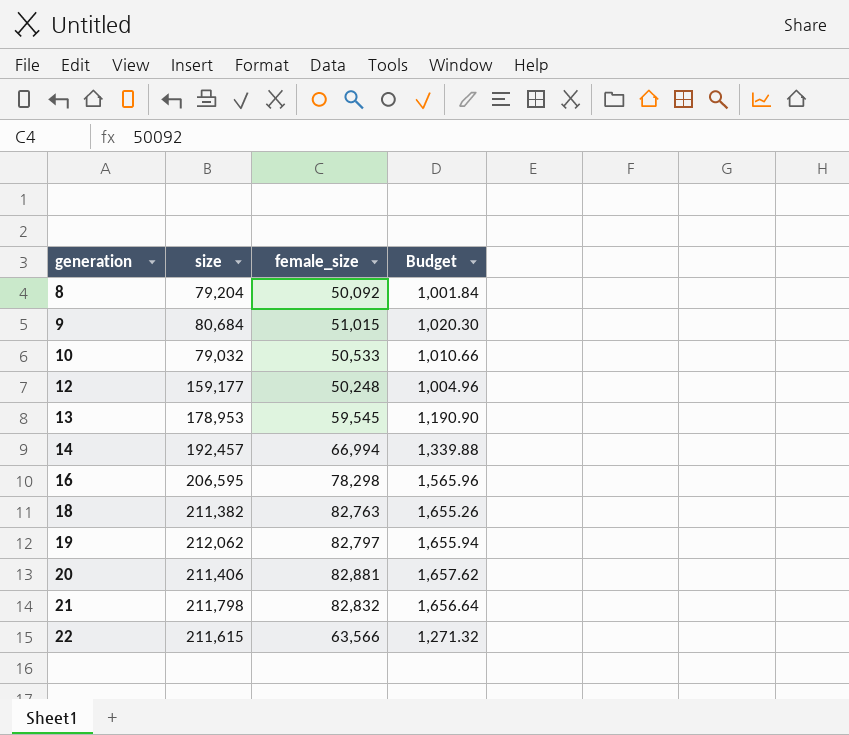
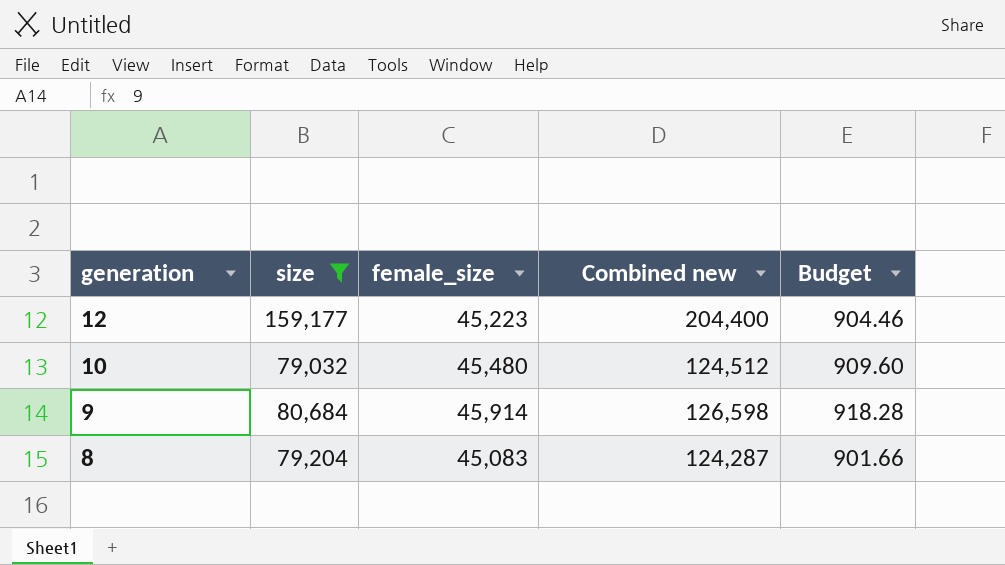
filter: none -> size <= 159,177
row order: generation ascending -> generation descending
column Combined new | formula: none -> [size] + [female_size]
12 | female_size: 50,248 -> 45,223
12 | Budget: 1,004.96 -> 904.46
10 | female_size: 50,533 -> 45,480
10 | Budget: 1,010.66 -> 909.60
9 | female_size: 51,015 -> 45,914
9 | Budget: 1,020.30 -> 918.28
8 | female_size: 50,092 -> 45,083
8 | Budget: 1,001.84 -> 901.66

